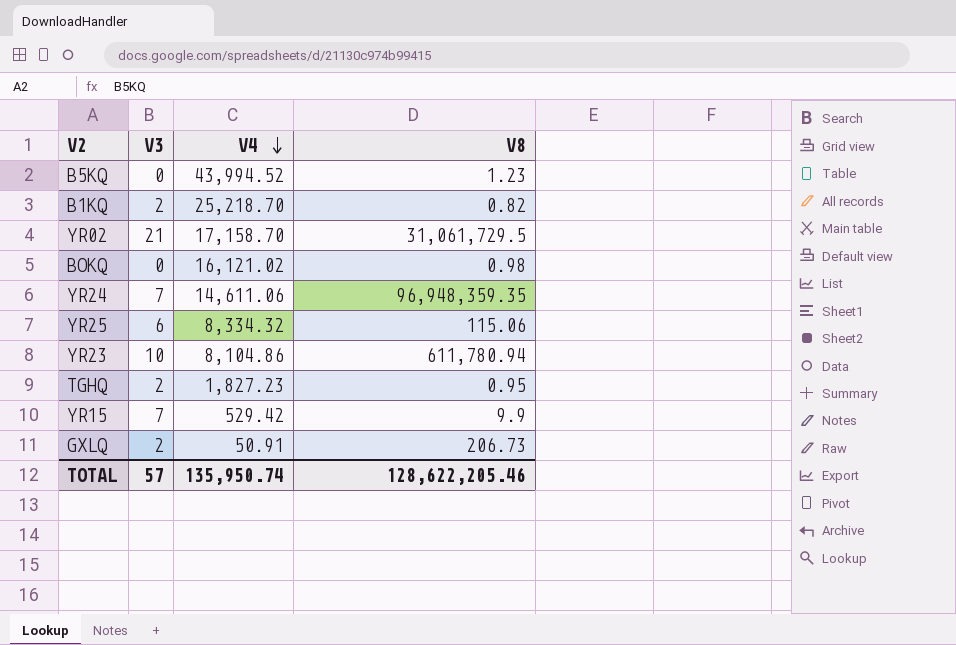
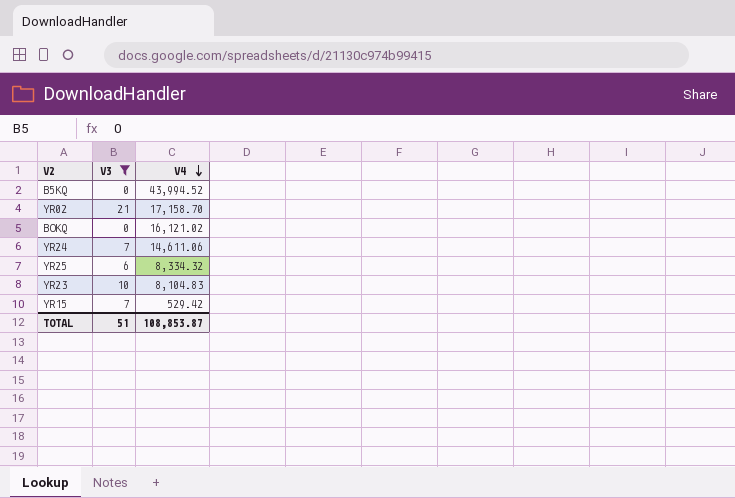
filter: none -> V3 != 2
column V8 | position: 4 -> none
YR23 | V4: 8,104.86 -> 8,104.83
TOTAL | V3: 57 -> 51
TOTAL | V4: 135,950.74 -> 108,853.87

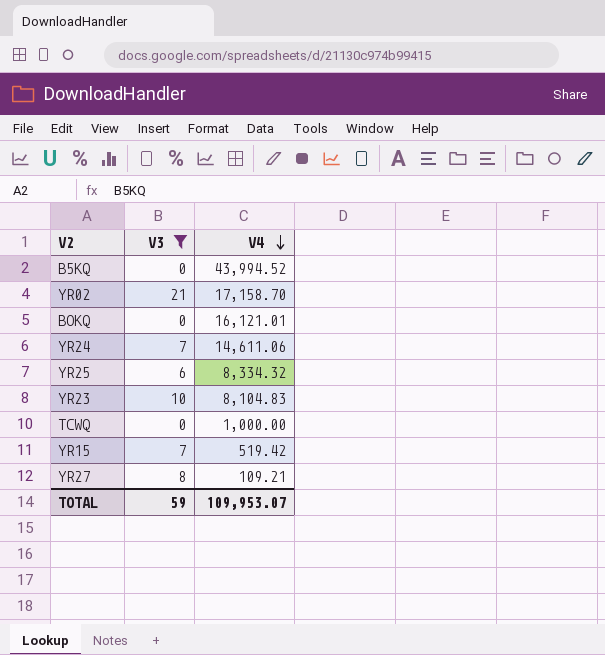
BOKQ | V4: 16,121.02 -> 16,121.01
row TCWQ: none -> 0 | 1,000.00
YR15 | V4: 529.42 -> 519.42
row YR27: none -> 8 | 109.21
TOTAL | V3: 51 -> 59
TOTAL | V4: 108,853.87 -> 109,953.07

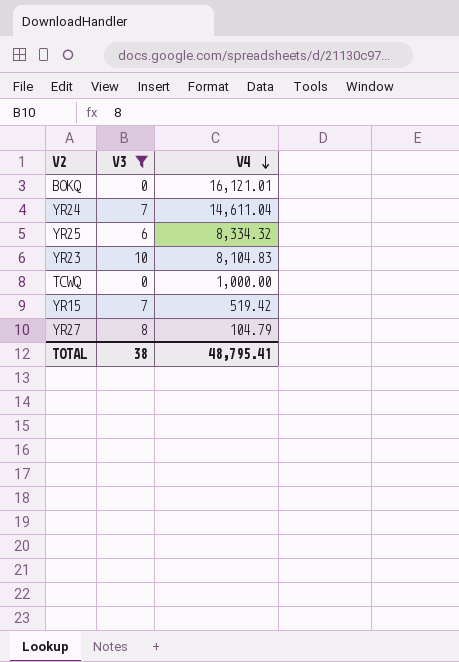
row B5KQ: 0 | 43,994.52 -> none
row YR02: 21 | 17,158.70 -> none
YR24 | V4: 14,611.06 -> 14,611.04
YR27 | V4: 109.21 -> 104.79
TOTAL | V3: 59 -> 38
TOTAL | V4: 109,953.07 -> 48,795.41

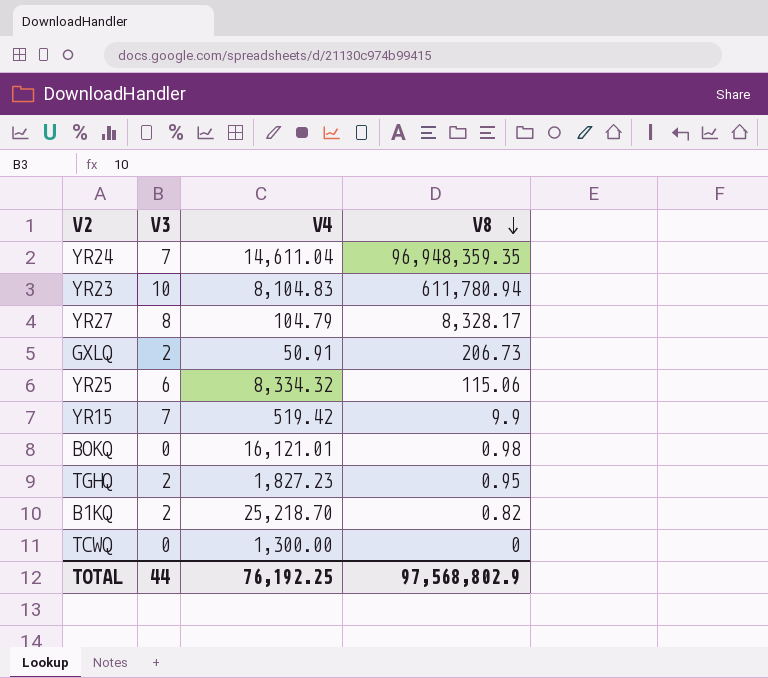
filter: V3 != 2 -> none
row order: V4 descending -> V8 descending
column V8 | position: none -> 4
TCWQ | V4: 1,000.00 -> 1,300.00
TOTAL | V3: 38 -> 44
TOTAL | V4: 48,795.41 -> 76,192.25

